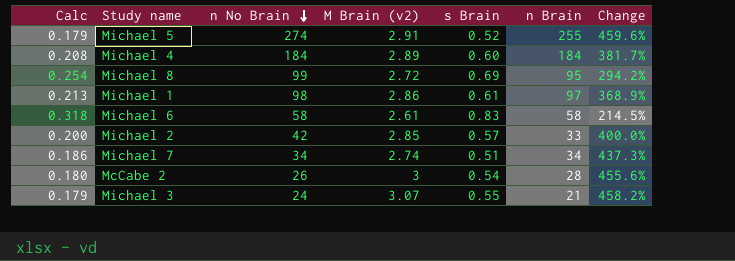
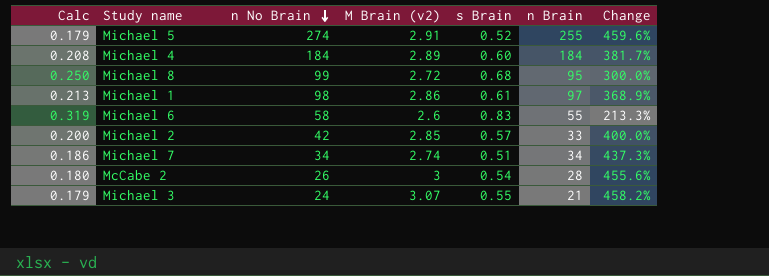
Michael 8 | Calc: 0.254 -> 0.250
Michael 8 | s Brain: 0.69 -> 0.68
Michael 8 | Change: 294.2% -> 300.0%
Michael 6 | Calc: 0.318 -> 0.319
Michael 6 | M Brain (v2): 2.61 -> 2.6
Michael 6 | n Brain: 58 -> 55
Michael 6 | Change: 214.5% -> 213.3%

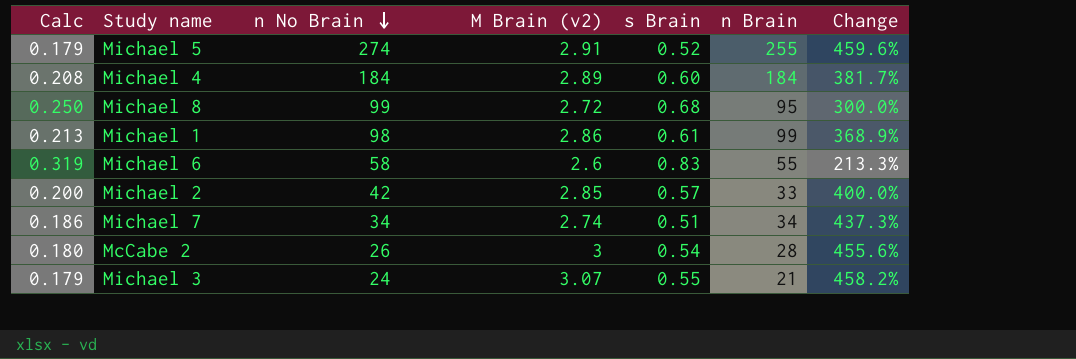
Michael 1 | n Brain: 97 -> 99

